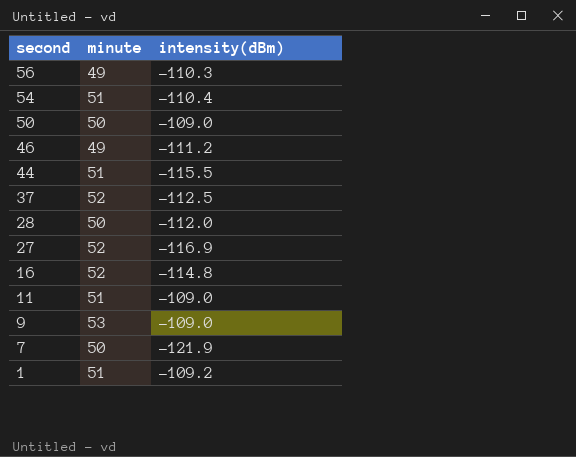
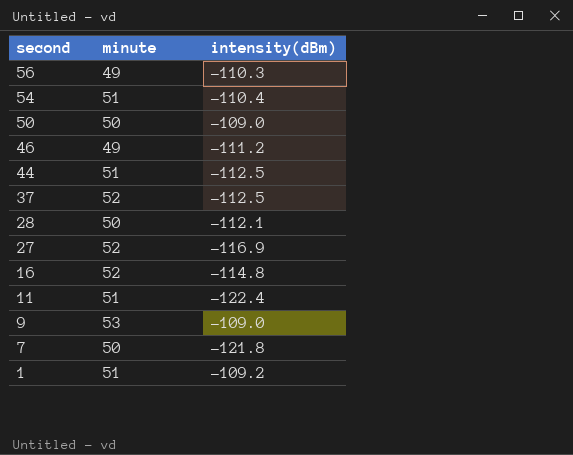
44 | intensity(dBm): -115.5 -> -112.5
28 | intensity(dBm): -112.0 -> -112.1
11 | intensity(dBm): -109.0 -> -122.4
7 | intensity(dBm): -121.9 -> -121.8

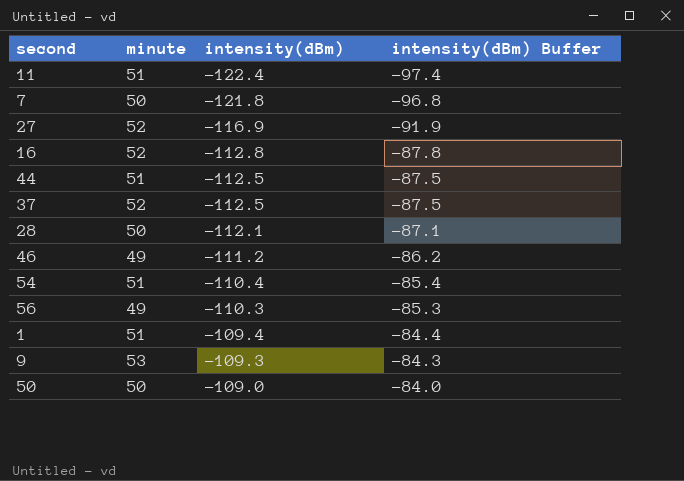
row order: second descending -> intensity(dBm) ascending
column intensity(dBm) Buffer | formula: none -> [intensity(dBm)] + 25
16 | intensity(dBm): -114.8 -> -112.8
1 | intensity(dBm): -109.2 -> -109.4
9 | intensity(dBm): -109.0 -> -109.3

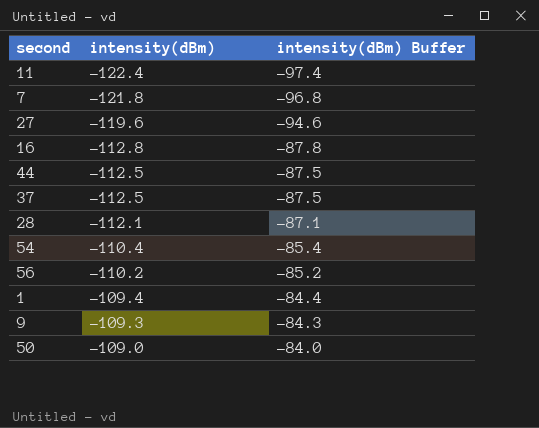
column minute | position: 2 -> none
row 46: 49 | -111.2 | -86.2 -> none
27 | intensity(dBm): -116.9 -> -119.6
27 | intensity(dBm) Buffer: -91.9 -> -94.6
56 | intensity(dBm): -110.3 -> -110.2
56 | intensity(dBm) Buffer: -85.3 -> -85.2

